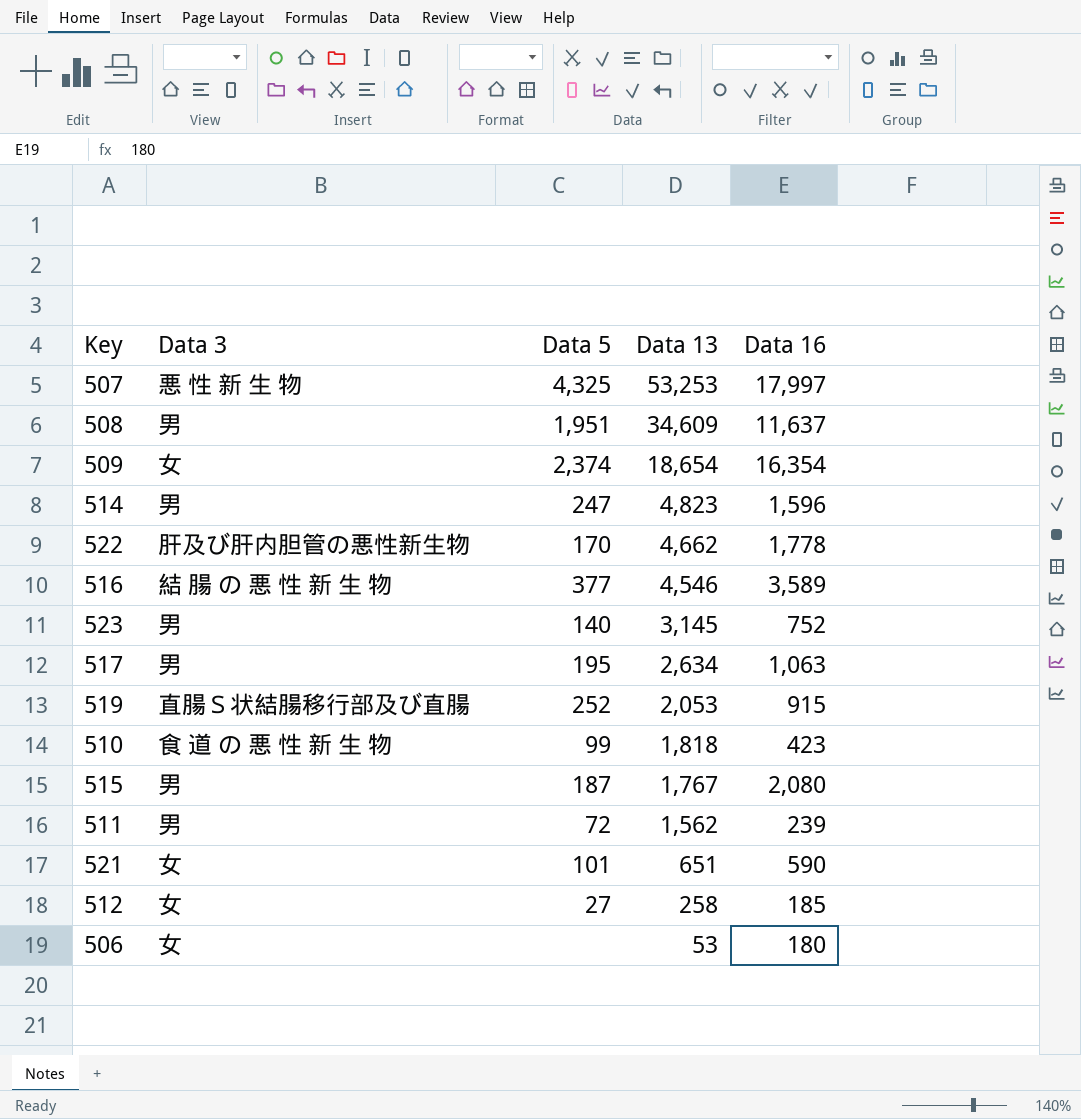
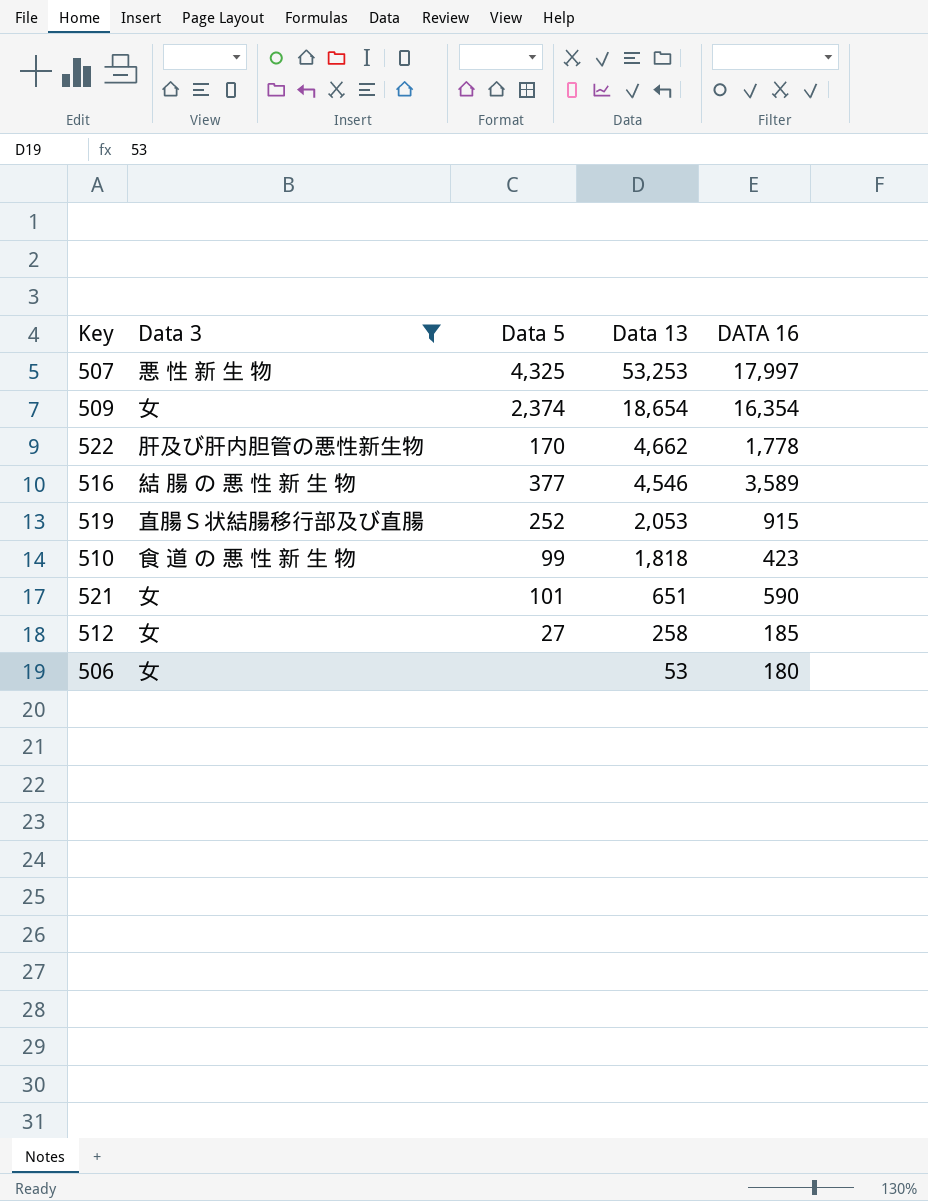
filter: none -> Data 3 != 男
column name: Data 16 -> DATA 16

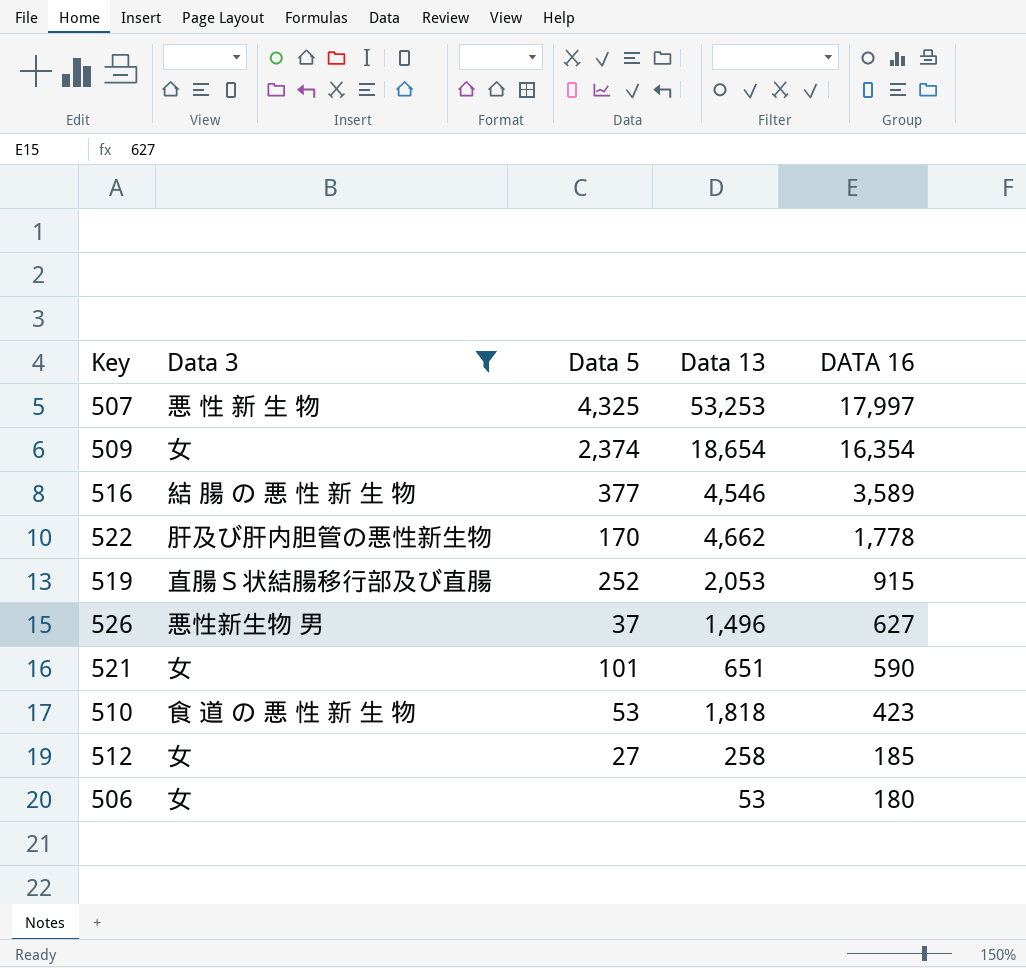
row order: Data 13 descending -> DATA 16 descending
row 526: none -> 悪性新生物 男 | 37 | 1,496 | 627
510 | Data 5: 99 -> 53

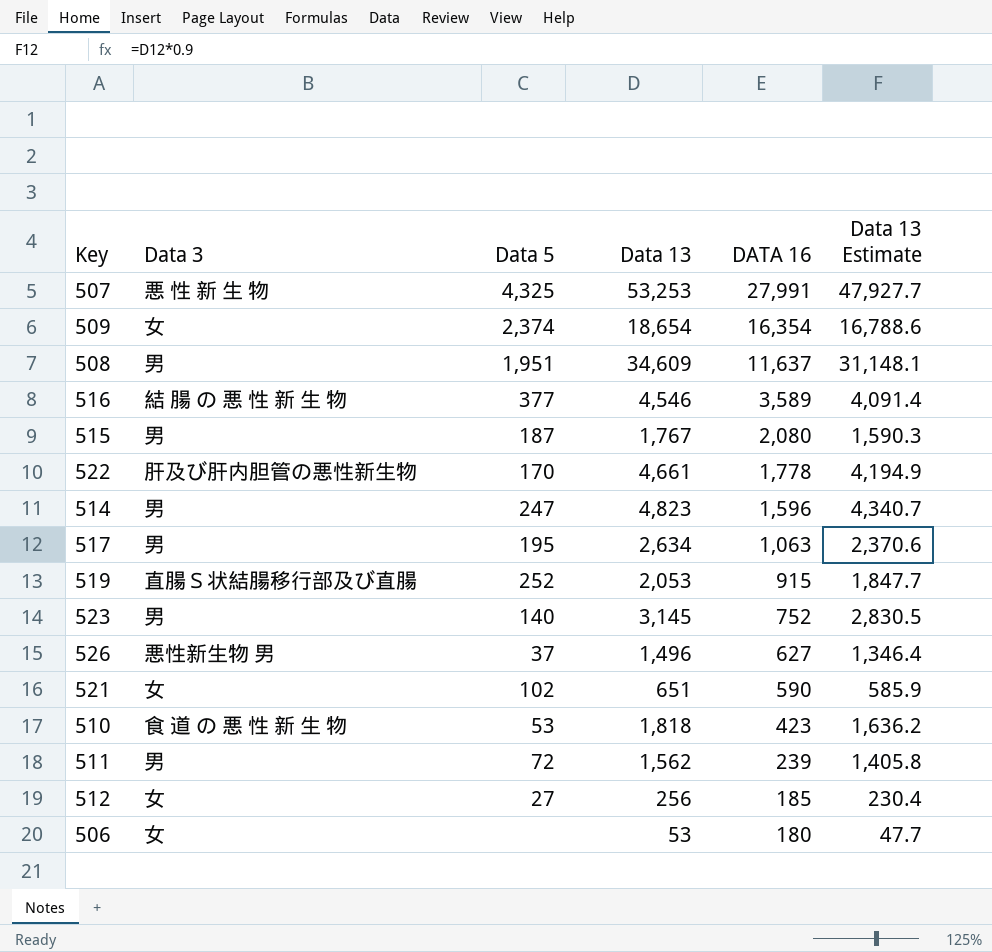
filter: Data 3 != 男 -> none
column Data 13 Estimate | formula: none -> [Data 13] * 0.9
507 | DATA 16: 17,997 -> 27,991
522 | Data 13: 4,662 -> 4,661
521 | Data 5: 101 -> 102
512 | Data 13: 258 -> 256

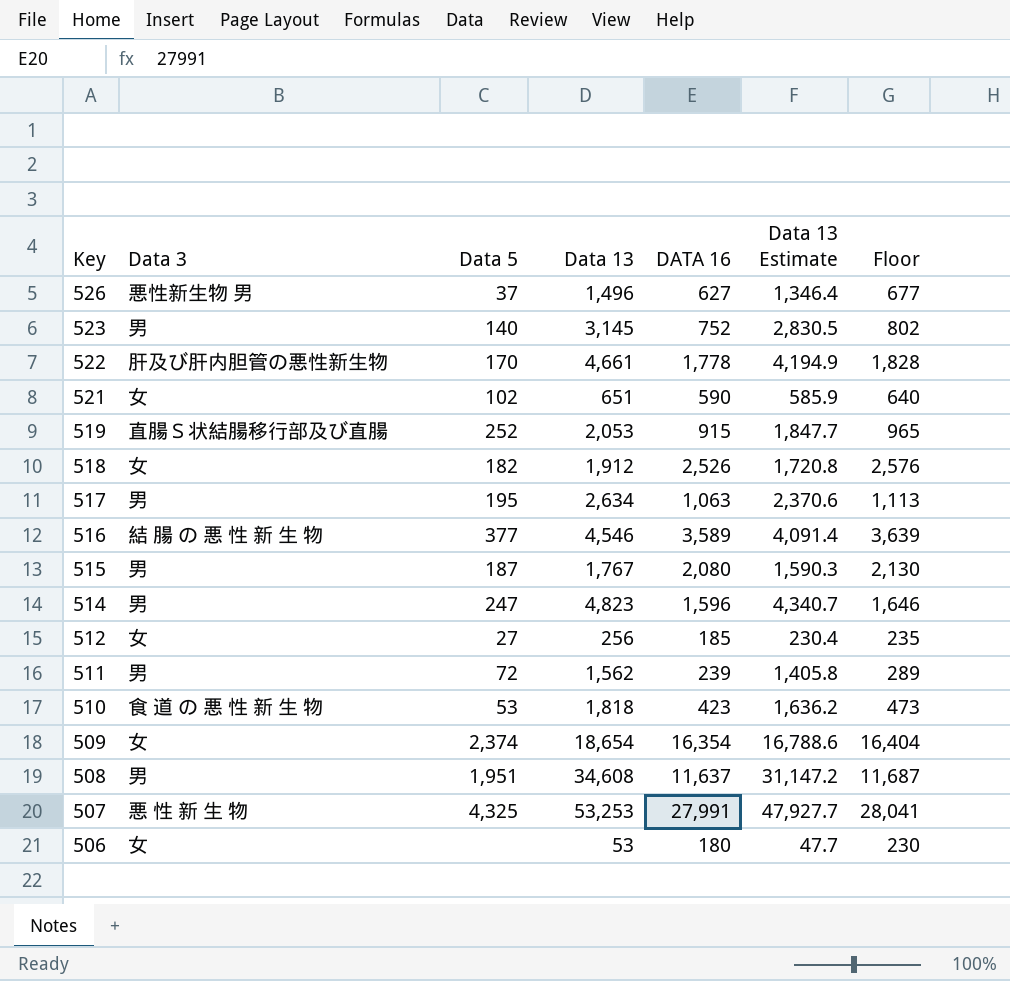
row order: DATA 16 descending -> Key descending
column Floor | formula: none -> [DATA 16] + 50
row 518: none -> 女 | 182 | 1,912 | 2,526 | 1,720.8 | 2,576
508 | Data 13: 34,609 -> 34,608
508 | Data 13 Estimate: 31,148.1 -> 31,147.2

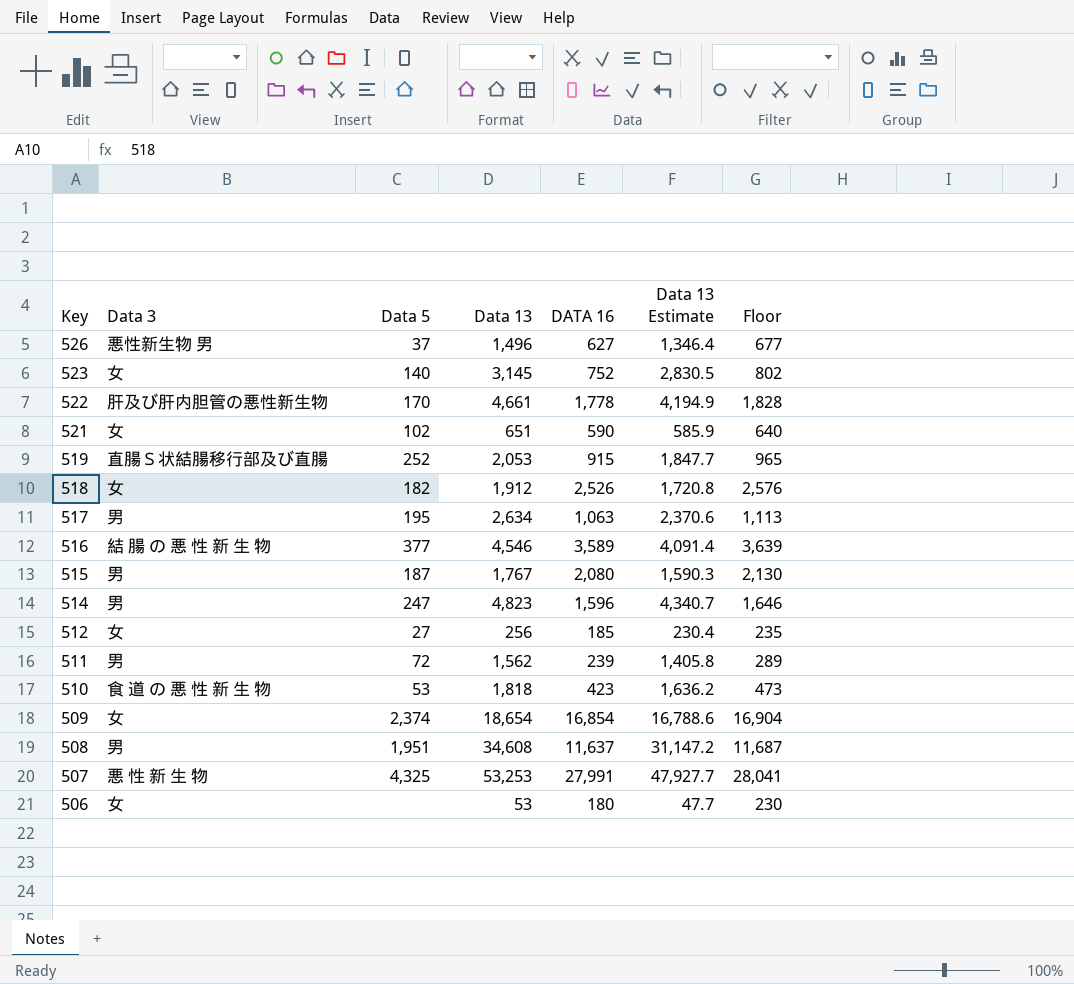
523 | Data 3: 男 -> 女
509 | DATA 16: 16,354 -> 16,854
509 | Floor: 16,404 -> 16,904

